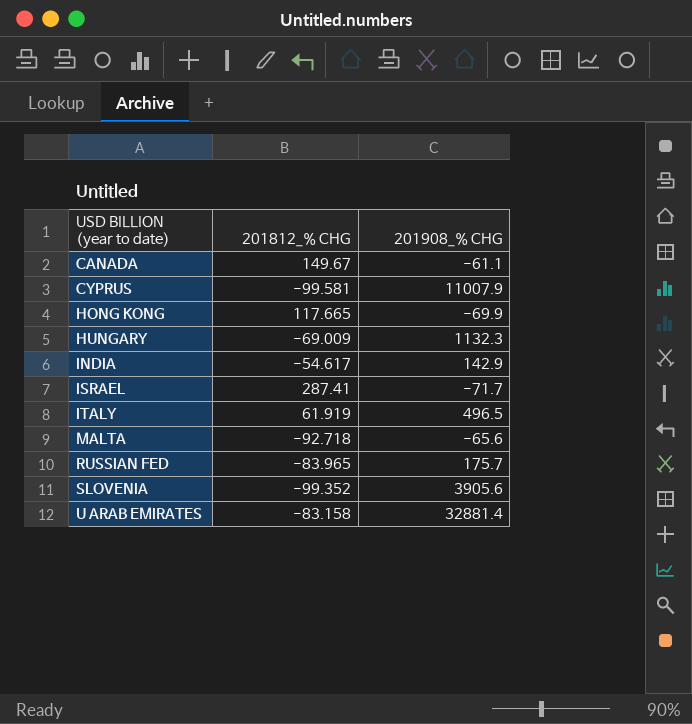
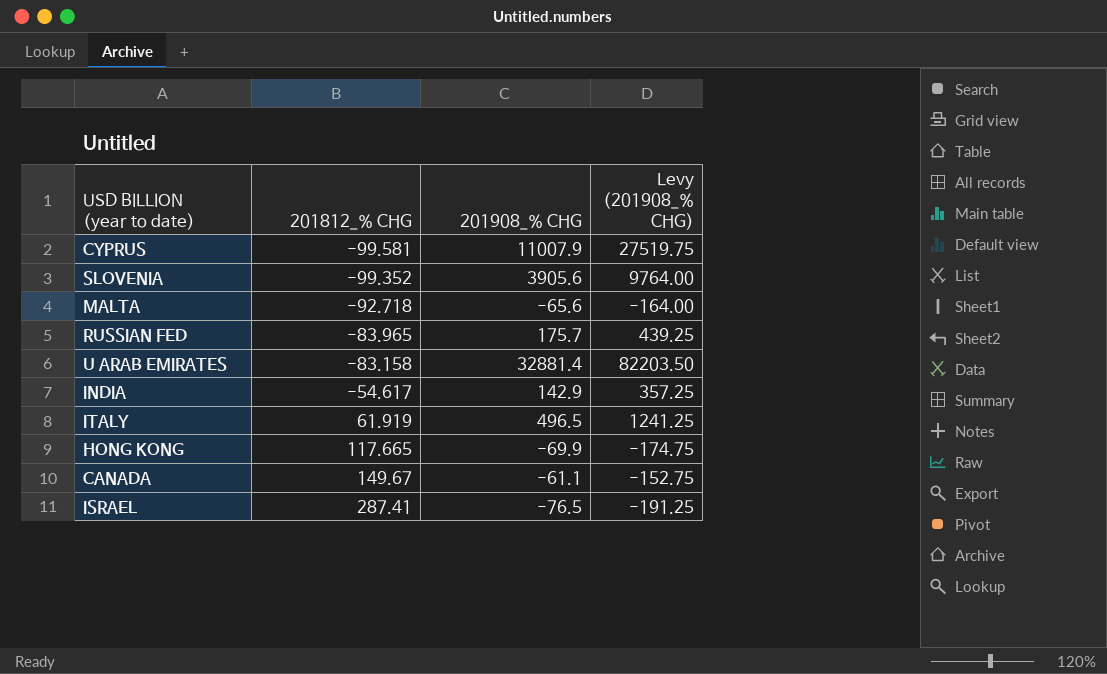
row order: USD BILLION (year to date) ascending -> 201812_% CHG ascending
column Levy (201908_% CHG) | formula: none -> [201908_% CHG] * 2.5
row HUNGARY: -69.009 | 1132.3 -> none
ISRAEL | 201908_% CHG: -71.7 -> -76.5

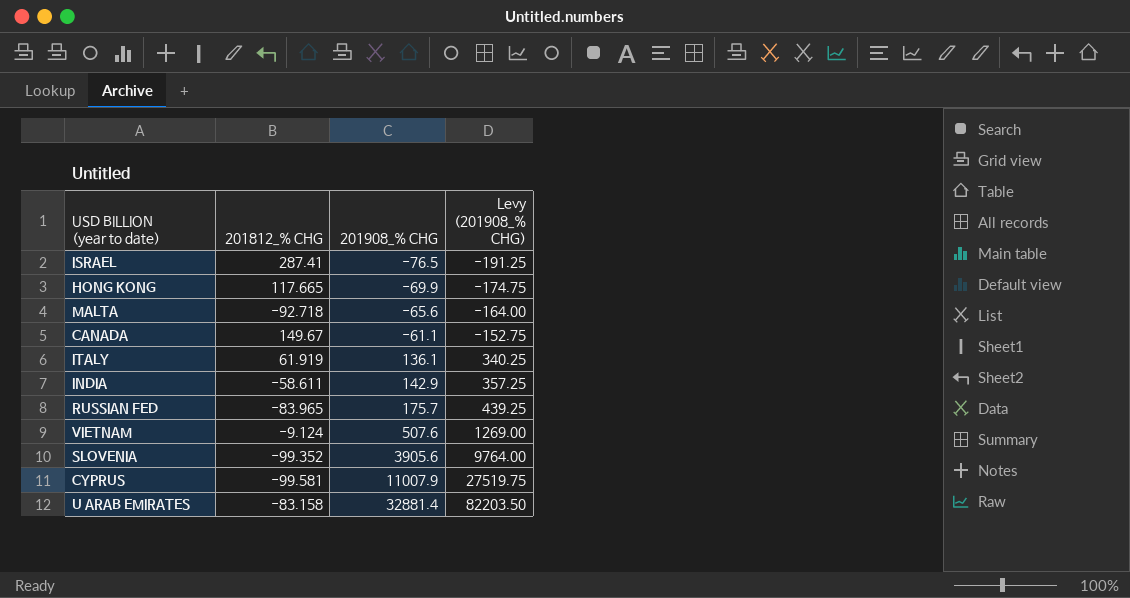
row order: 201812_% CHG ascending -> 201908_% CHG ascending
ITALY | 201908_% CHG: 496.5 -> 136.1
ITALY | Levy (201908_% CHG): 1241.25 -> 340.25
INDIA | 201812_% CHG: -54.617 -> -58.611
row VIETNAM: none -> -9.124 | 507.6 | 1269.00

